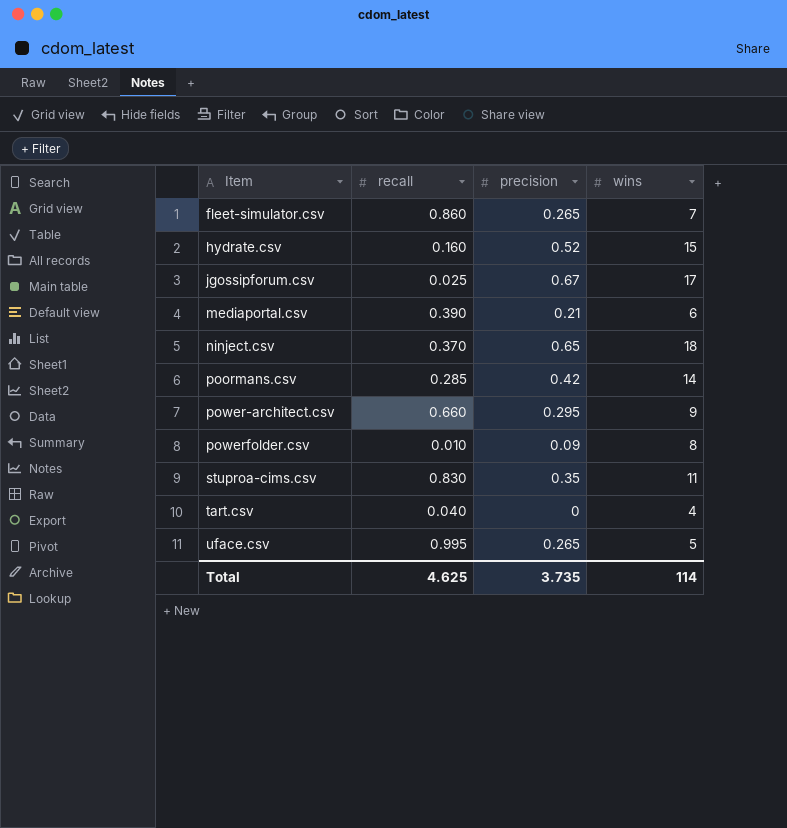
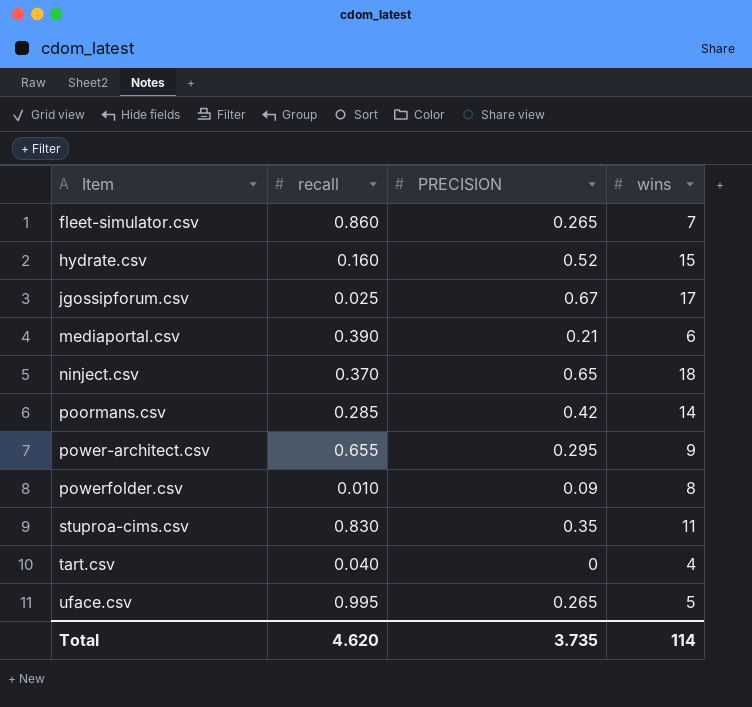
column name: precision -> PRECISION
power-architect.csv | recall: 0.660 -> 0.655
Total | recall: 4.625 -> 4.620

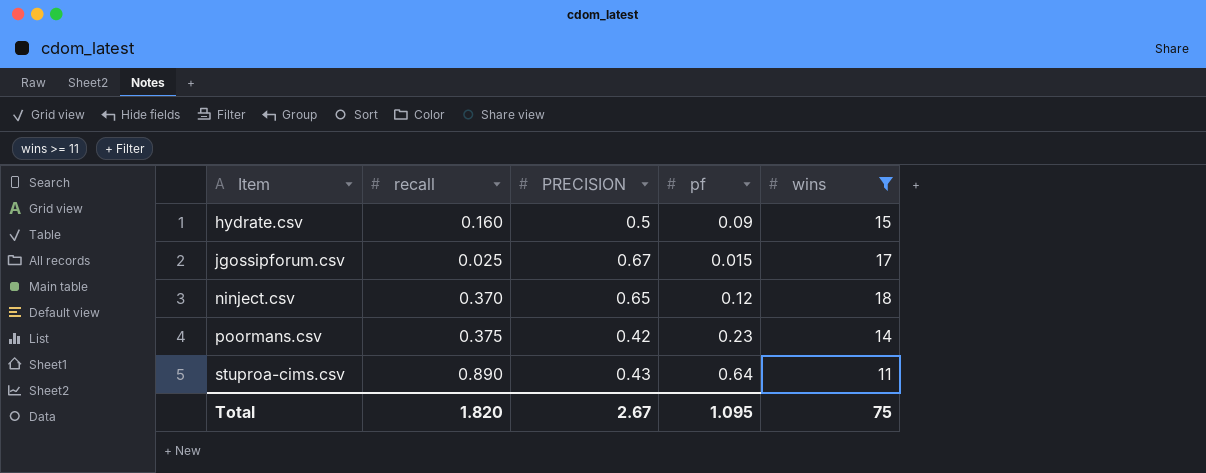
filter: none -> wins >= 11
column pf | position: none -> 4
hydrate.csv | PRECISION: 0.52 -> 0.5
poormans.csv | recall: 0.285 -> 0.375
stuproa-cims.csv | recall: 0.830 -> 0.890
stuproa-cims.csv | PRECISION: 0.35 -> 0.43
Total | recall: 4.620 -> 1.820
Total | PRECISION: 3.735 -> 2.67
Total | wins: 114 -> 75

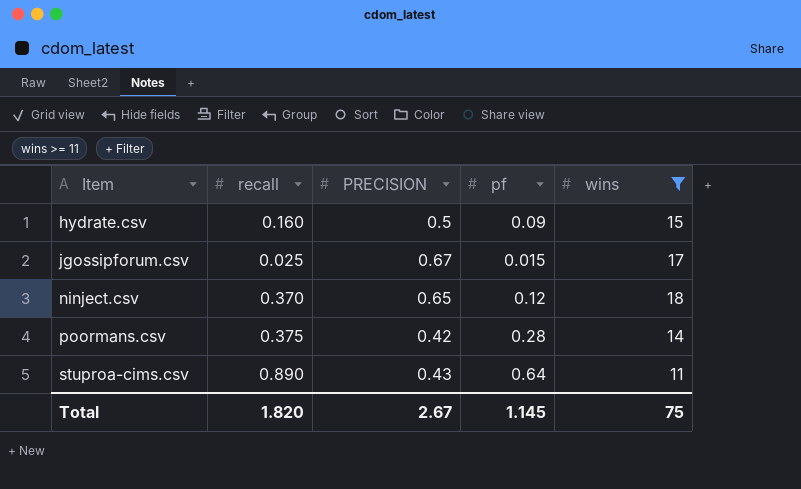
poormans.csv | pf: 0.23 -> 0.28
Total | pf: 1.095 -> 1.145

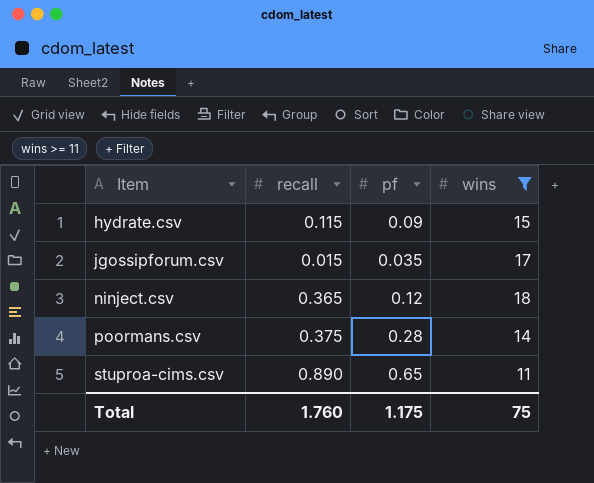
column PRECISION | position: 3 -> none
hydrate.csv | recall: 0.160 -> 0.115
jgossipforum.csv | recall: 0.025 -> 0.015
jgossipforum.csv | pf: 0.015 -> 0.035
ninject.csv | recall: 0.370 -> 0.365
stuproa-cims.csv | pf: 0.64 -> 0.65
Total | recall: 1.820 -> 1.760
Total | pf: 1.145 -> 1.175

